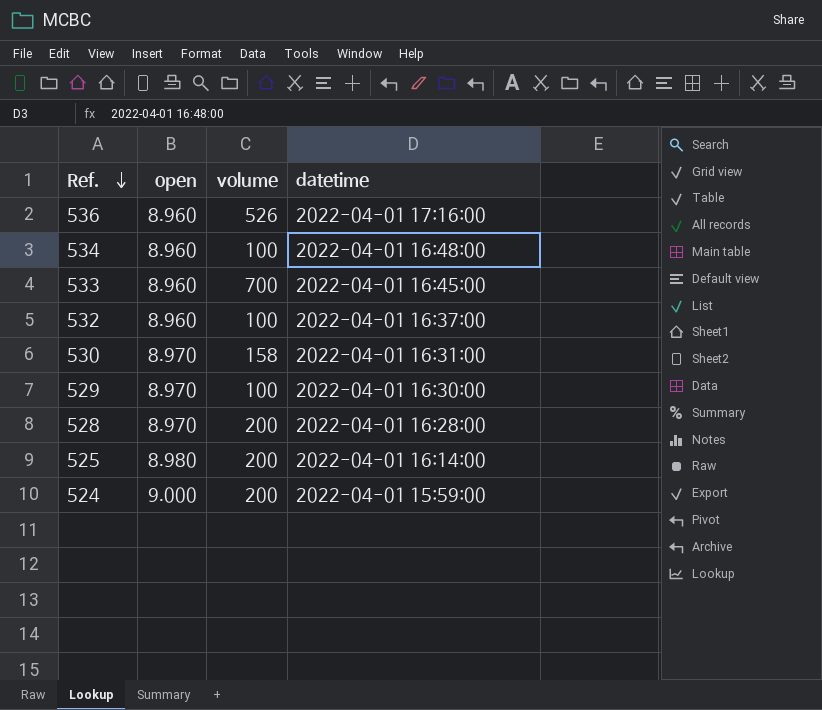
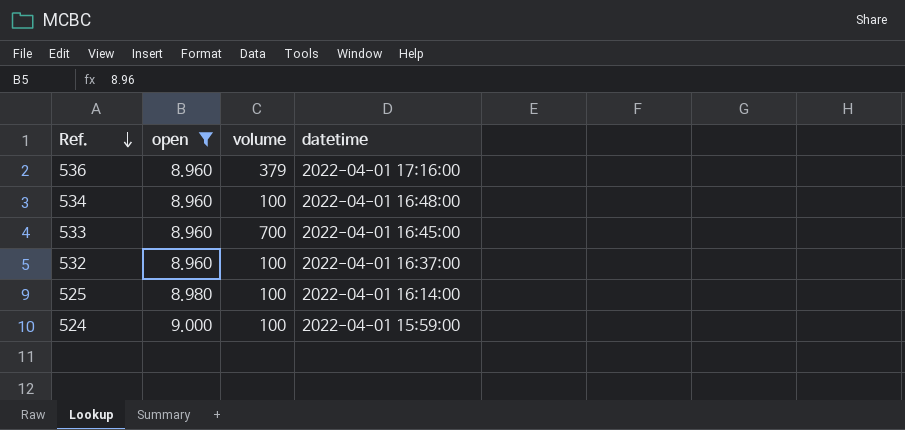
filter: none -> open != 8.970
536 | volume: 526 -> 379
525 | volume: 200 -> 100
524 | volume: 200 -> 100

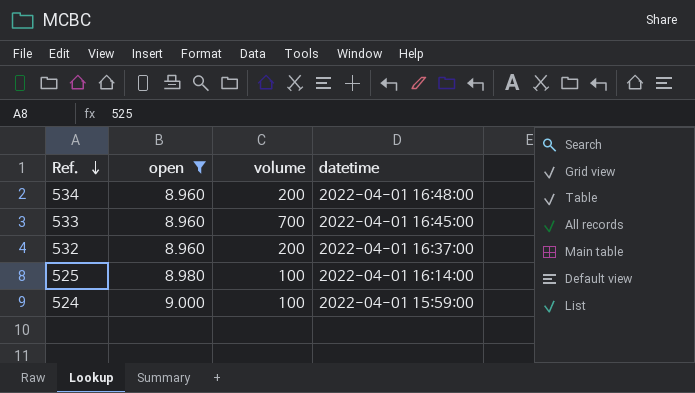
row 536: 8.960 | 379 | 2022-04-01 17:16:00 -> none
534 | volume: 100 -> 200
532 | volume: 100 -> 200

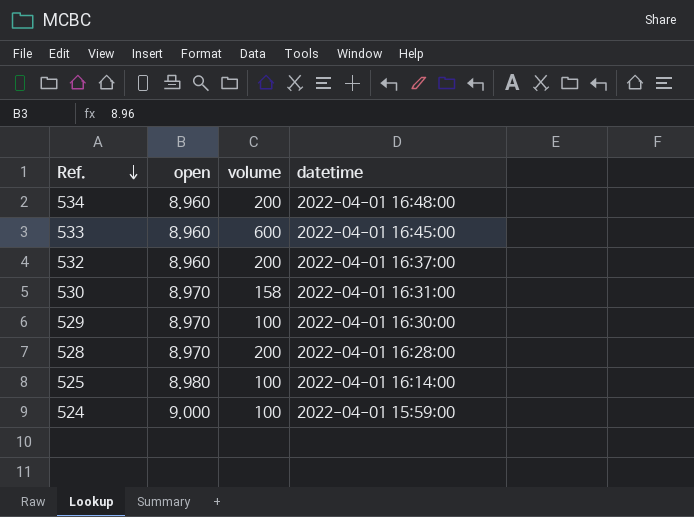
filter: open != 8.970 -> none
533 | volume: 700 -> 600

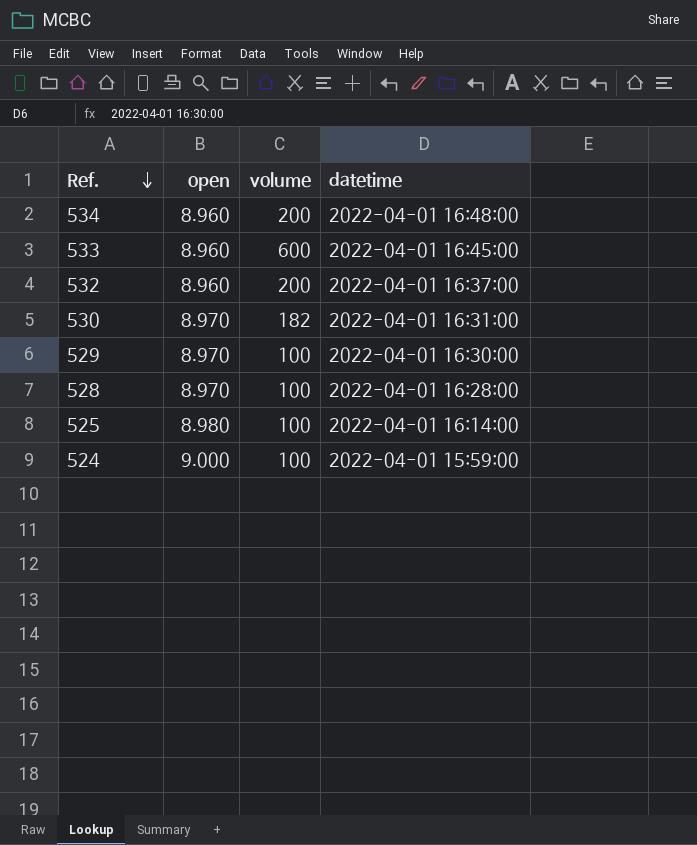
530 | volume: 158 -> 182
528 | volume: 200 -> 100

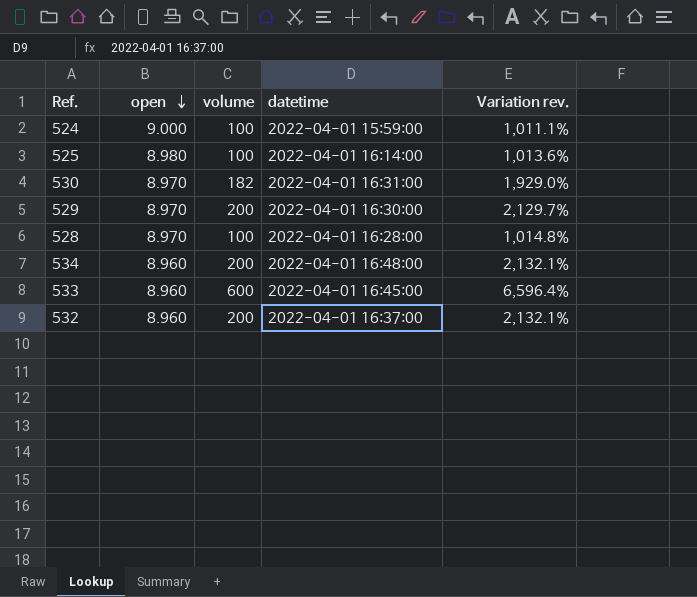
row order: Ref. descending -> open descending
column Variation rev. | formula: none -> ([volume] - [open]) / [open]
529 | volume: 100 -> 200

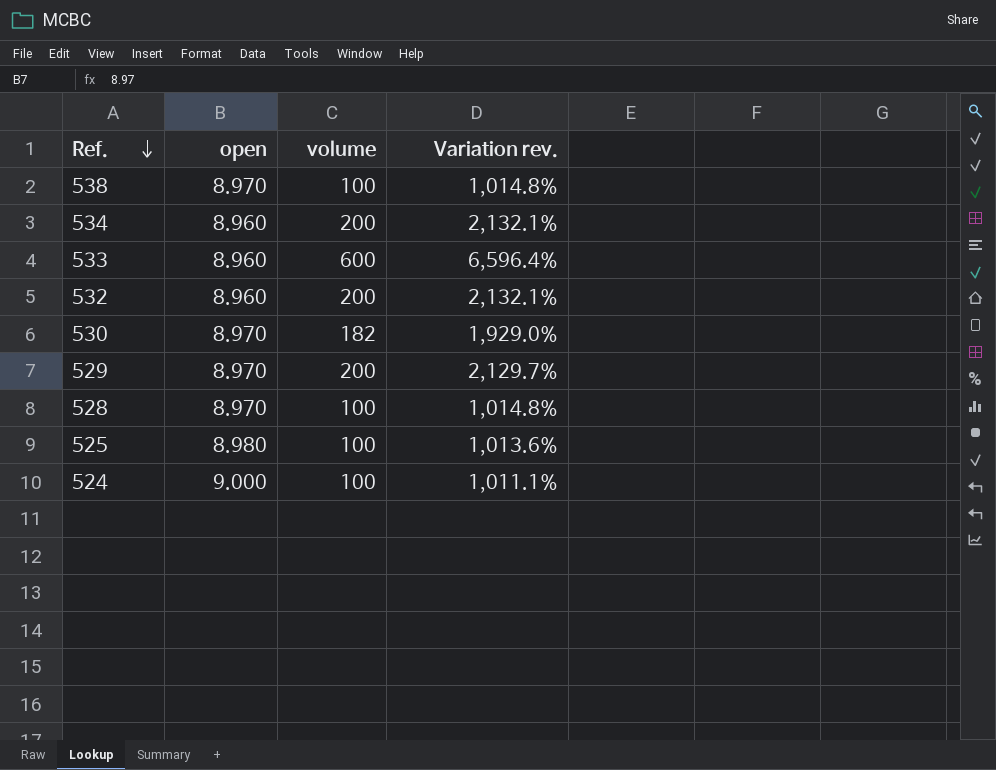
row order: open descending -> Ref. descending
column datetime | position: 4 -> none
row 538: none -> 8.970 | 100 | 1,014.8%

